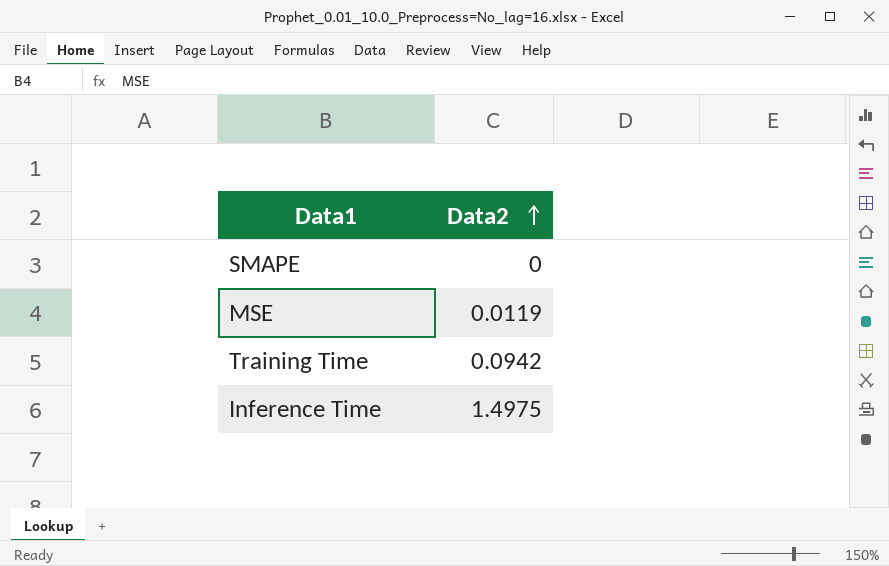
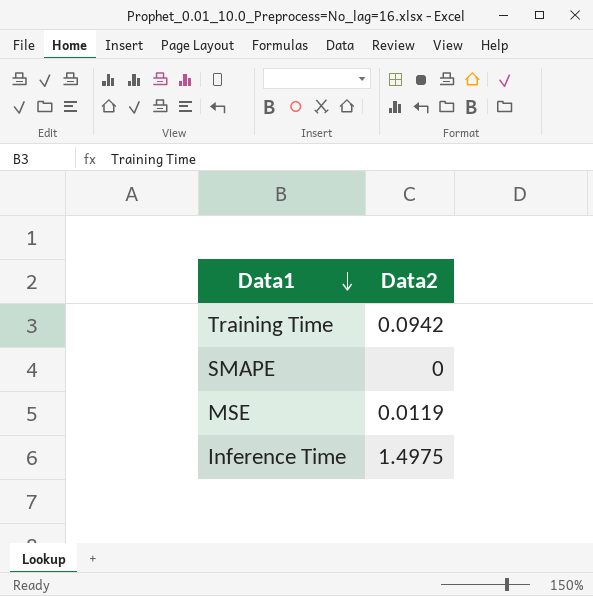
row order: Data2 ascending -> Data1 descending

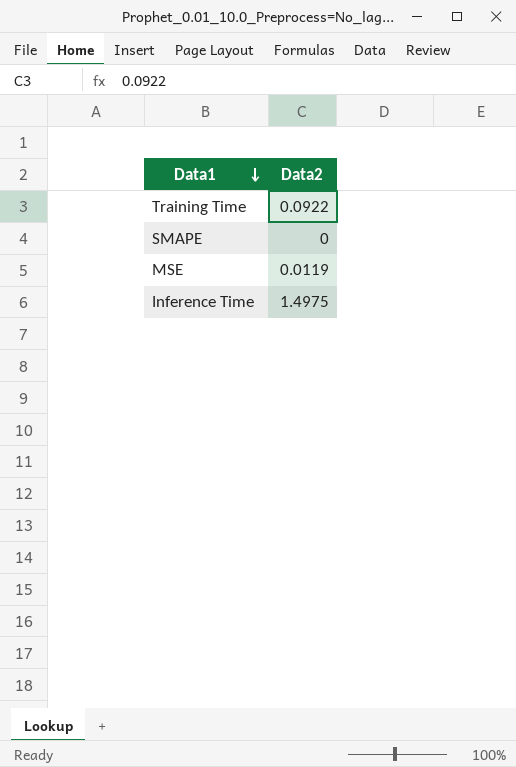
Training Time | Data2: 0.0942 -> 0.0922

